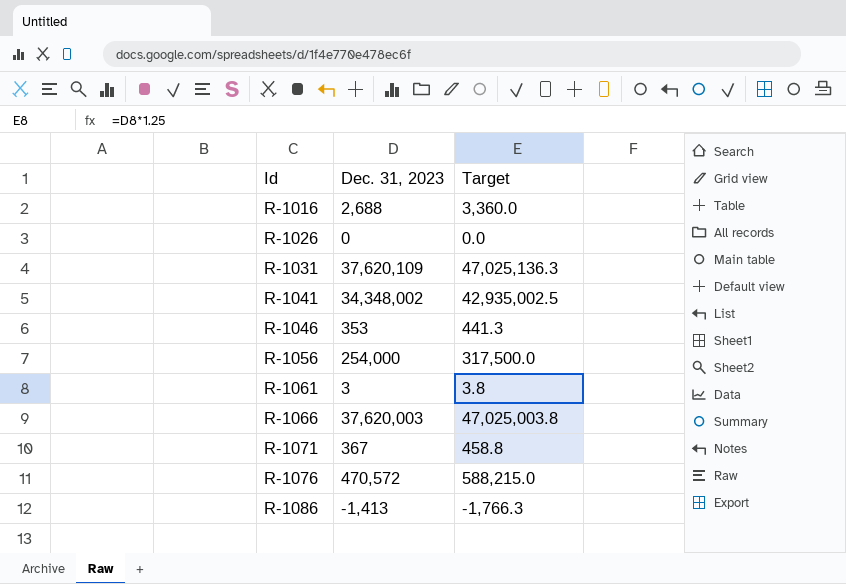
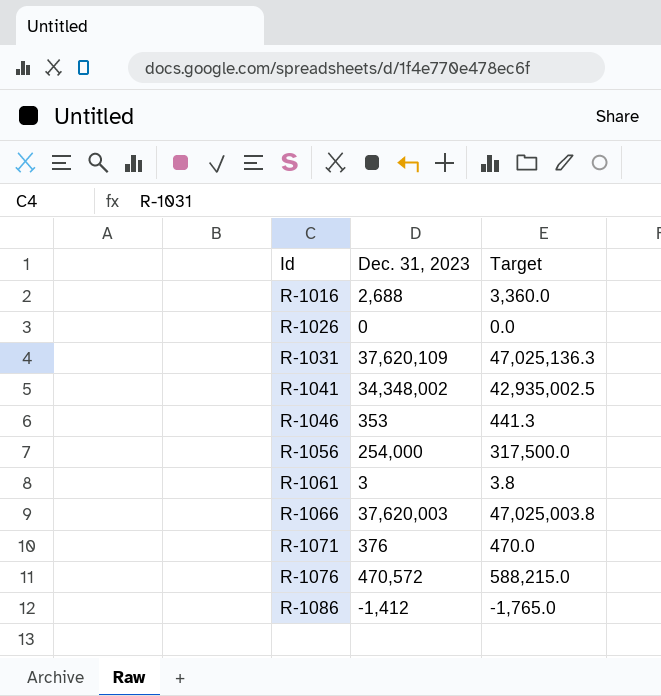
R-1071 | Dec. 31, 2023: 367 -> 376
R-1071 | Target: 458.8 -> 470.0
R-1086 | Dec. 31, 2023: -1,413 -> -1,412
R-1086 | Target: -1,766.3 -> -1,765.0

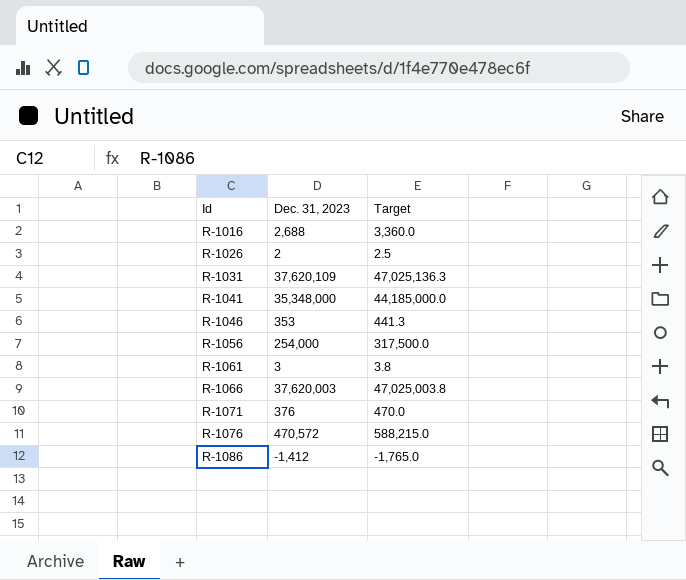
R-1026 | Dec. 31, 2023: 0 -> 2
R-1026 | Target: 0.0 -> 2.5
R-1041 | Dec. 31, 2023: 34,348,002 -> 35,348,000
R-1041 | Target: 42,935,002.5 -> 44,185,000.0

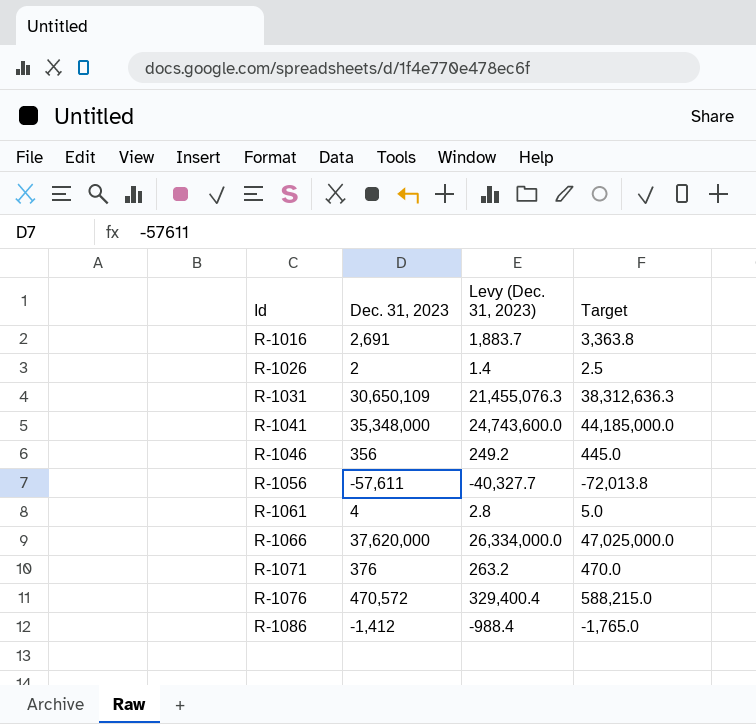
column Levy (Dec. 31, 2023) | formula: none -> [Dec. 31, 2023] * 0.7
R-1016 | Dec. 31, 2023: 2,688 -> 2,691
R-1016 | Target: 3,360.0 -> 3,363.8
R-1031 | Dec. 31, 2023: 37,620,109 -> 30,650,109
R-1031 | Target: 47,025,136.3 -> 38,312,636.3
R-1046 | Dec. 31, 2023: 353 -> 356
R-1046 | Target: 441.3 -> 445.0
R-1056 | Dec. 31, 2023: 254,000 -> -57,611
R-1056 | Target: 317,500.0 -> -72,013.8
R-1061 | Dec. 31, 2023: 3 -> 4
R-1061 | Target: 3.8 -> 5.0
R-1066 | Dec. 31, 2023: 37,620,003 -> 37,620,000
R-1066 | Target: 47,025,003.8 -> 47,025,000.0

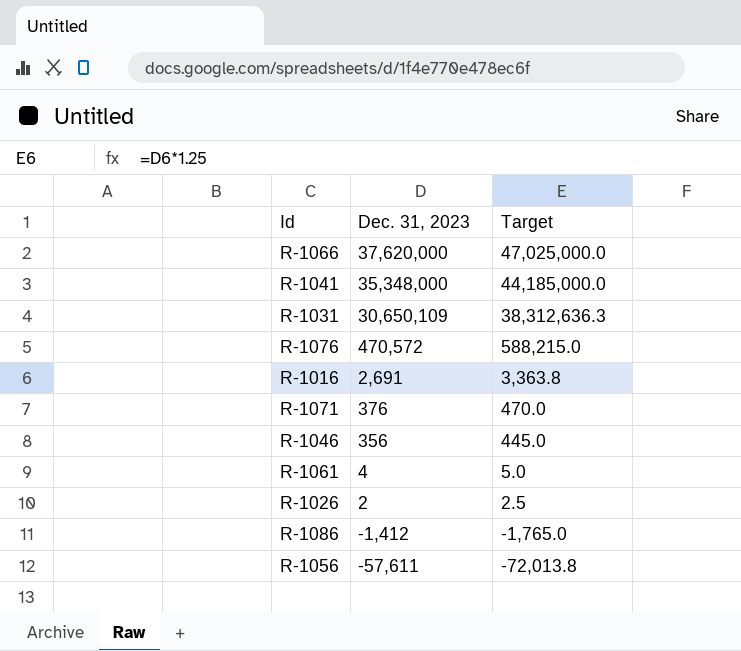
row order: Id ascending -> Dec. 31, 2023 descending
column Levy (Dec. 31, 2023) | formula: [Dec. 31, 2023] * 0.7 -> none

